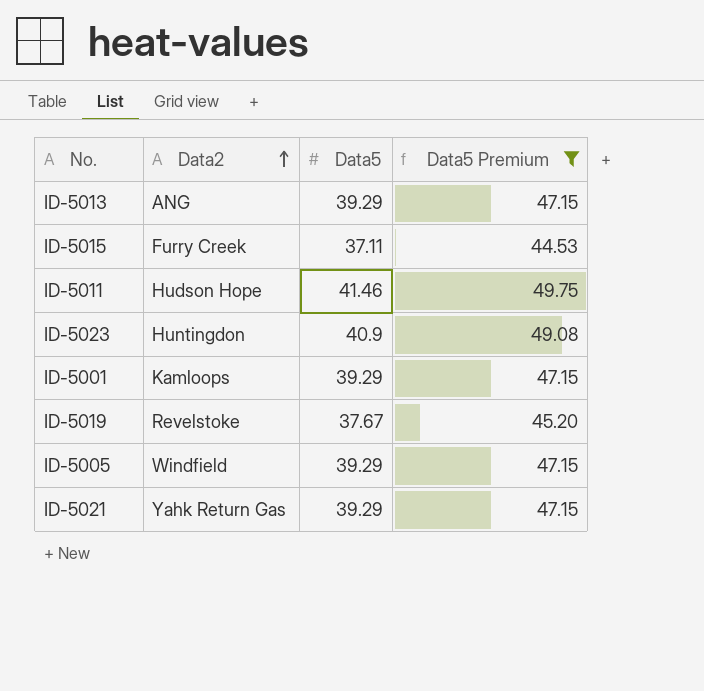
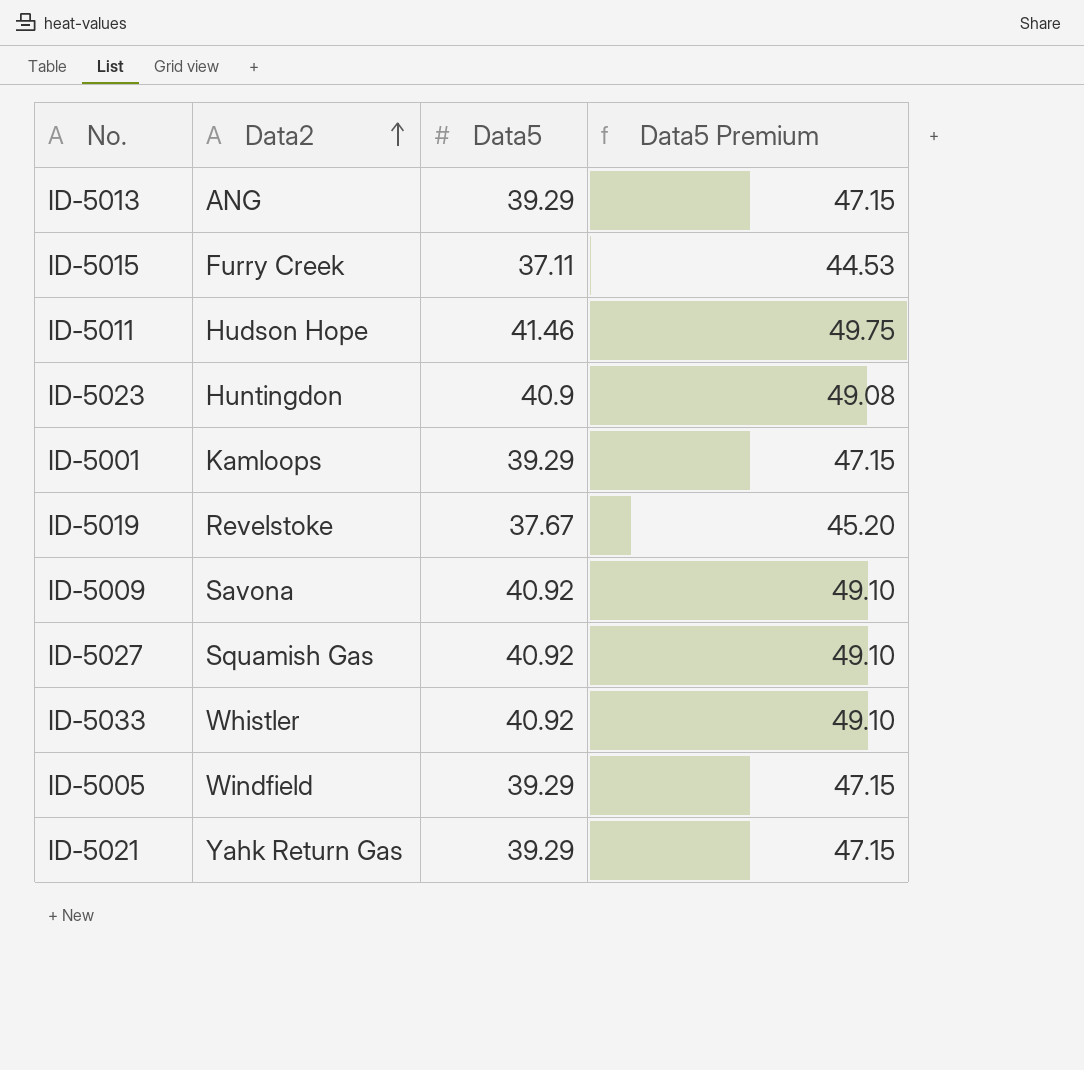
filter: Data5 Premium != 49.10 -> none

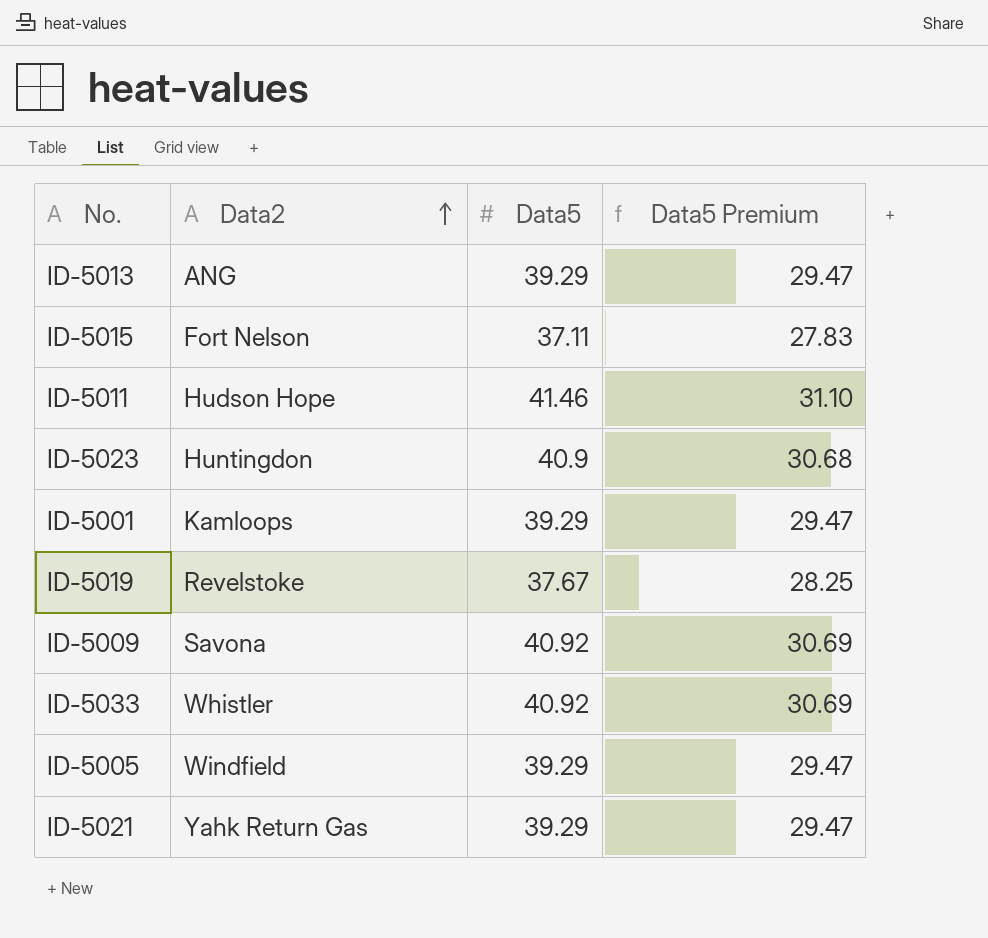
column Data5 Premium | formula: [Data5] * 1.2 -> [Data5] * 0.75
row ID-5027: Squamish Gas | 40.92 | 49.10 -> none
ID-5015 | Data2: Furry Creek -> Fort Nelson

